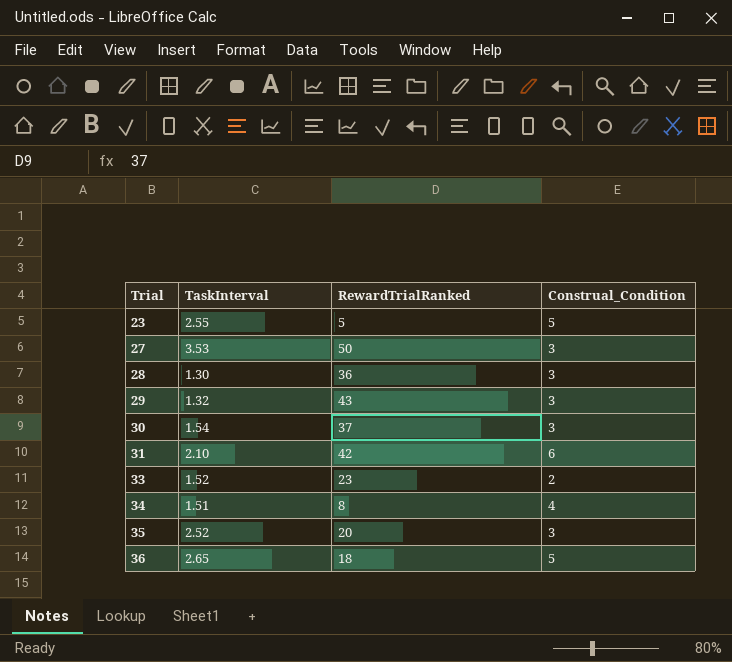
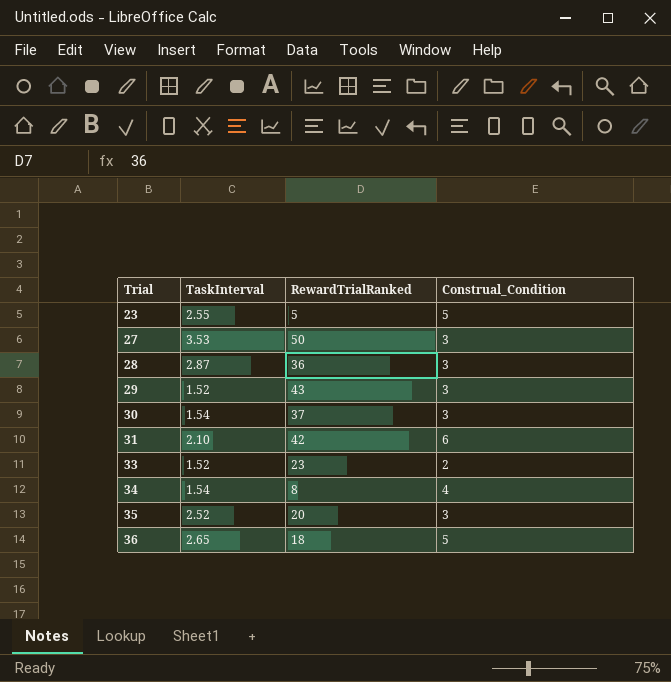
28 | TaskInterval: 1.30 -> 2.87
29 | TaskInterval: 1.32 -> 1.52
34 | TaskInterval: 1.51 -> 1.54

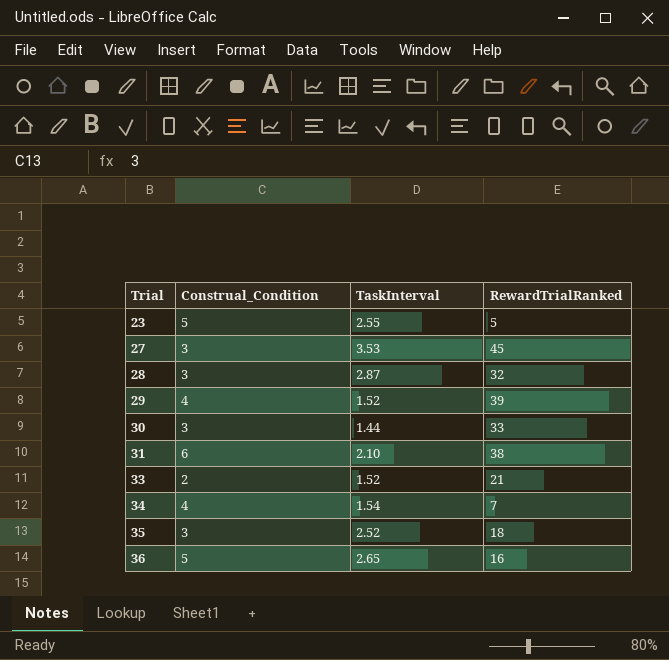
column Construal_Condition | position: 4 -> 2
27 | RewardTrialRanked: 50 -> 45
28 | RewardTrialRanked: 36 -> 32
29 | Construal_Condition: 3 -> 4
29 | RewardTrialRanked: 43 -> 39
30 | TaskInterval: 1.54 -> 1.44
30 | RewardTrialRanked: 37 -> 33
31 | RewardTrialRanked: 42 -> 38
33 | RewardTrialRanked: 23 -> 21
34 | RewardTrialRanked: 8 -> 7
35 | RewardTrialRanked: 20 -> 18
36 | RewardTrialRanked: 18 -> 16

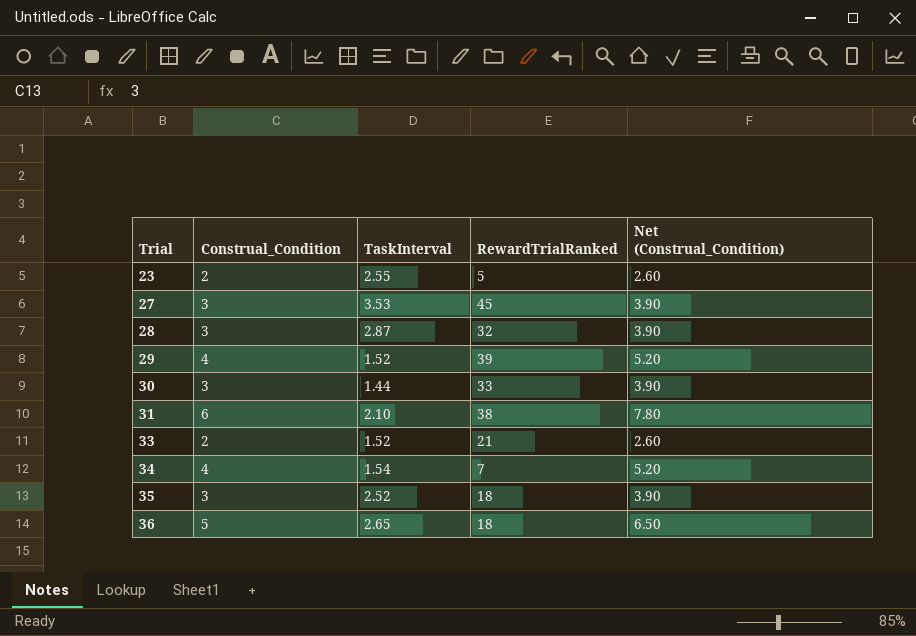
column Net (Construal_Condition) | formula: none -> [Construal_Condition] * 1.3
23 | Construal_Condition: 5 -> 2
36 | RewardTrialRanked: 16 -> 18

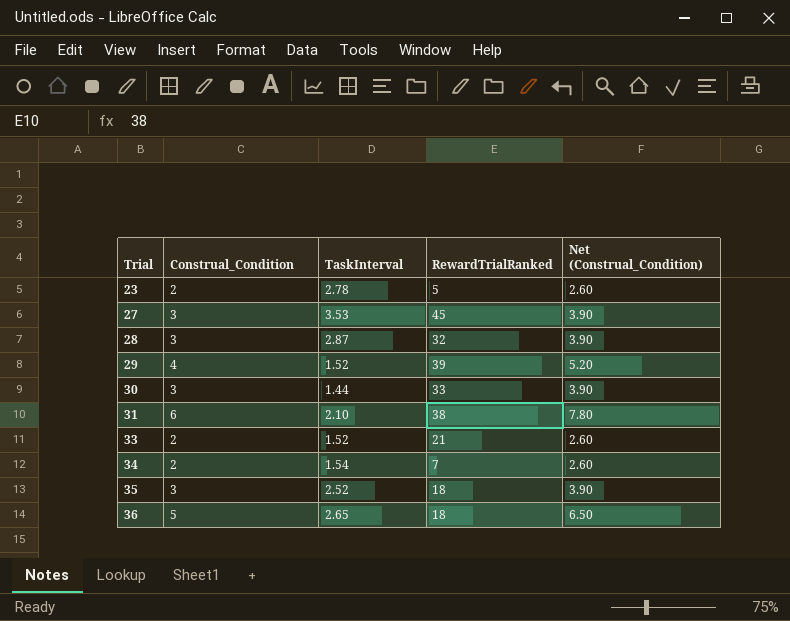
23 | TaskInterval: 2.55 -> 2.78
34 | Construal_Condition: 4 -> 2
34 | Net (Construal_Condition): 5.20 -> 2.60

